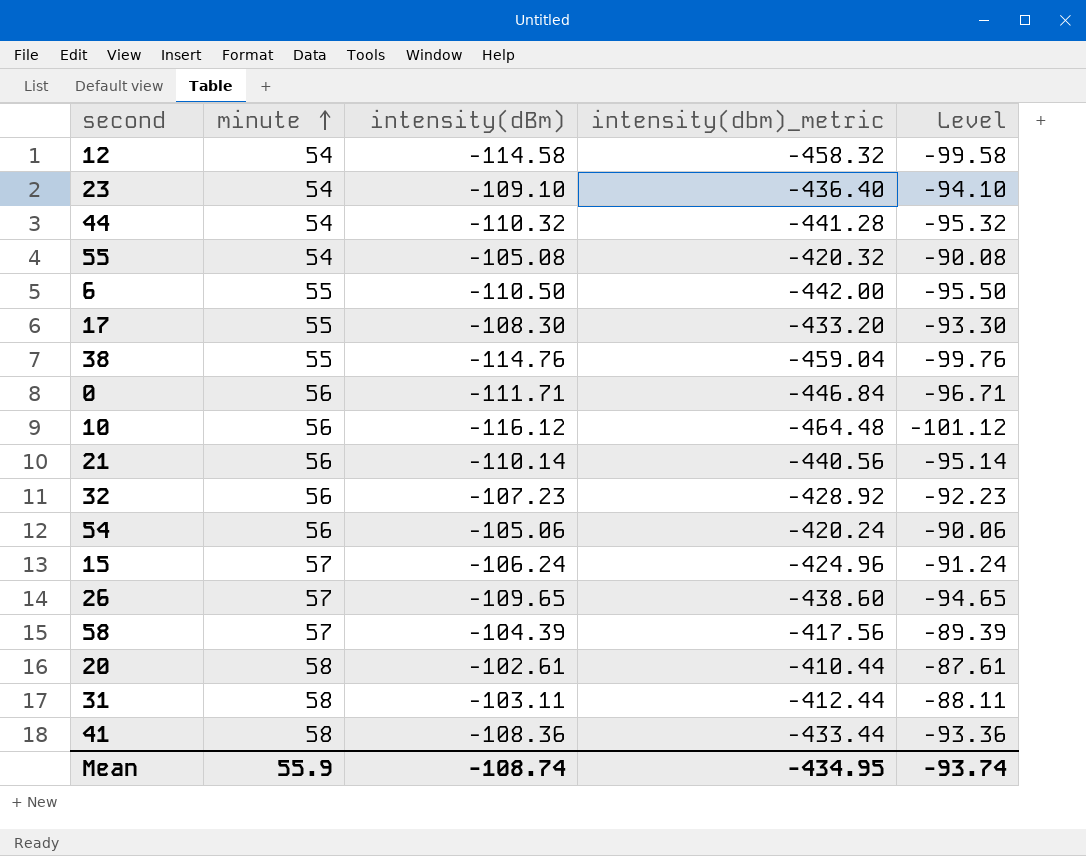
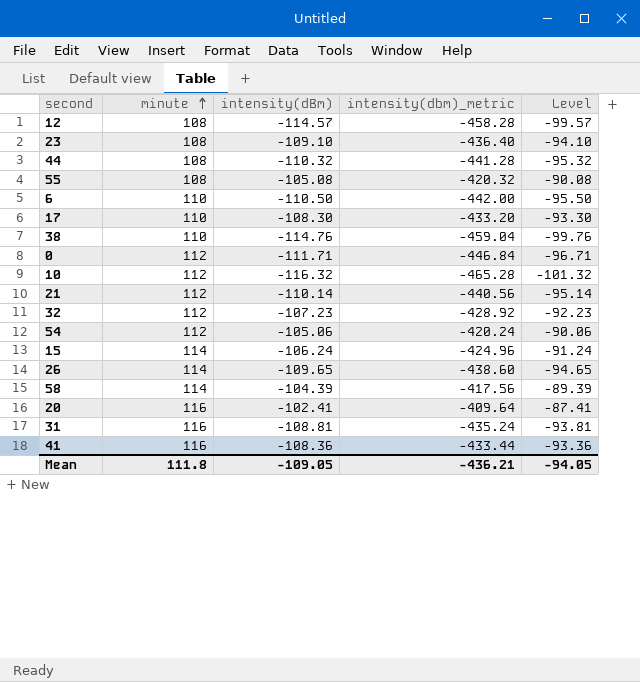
12 | minute: 54 -> 108
12 | intensity(dBm): -114.58 -> -114.57
12 | intensity(dbm)_metric: -458.32 -> -458.28
12 | Level: -99.58 -> -99.57
23 | minute: 54 -> 108
44 | minute: 54 -> 108
55 | minute: 54 -> 108
6 | minute: 55 -> 110
17 | minute: 55 -> 110
38 | minute: 55 -> 110
0 | minute: 56 -> 112
10 | minute: 56 -> 112
10 | intensity(dBm): -116.12 -> -116.32
10 | intensity(dbm)_metric: -464.48 -> -465.28
10 | Level: -101.12 -> -101.32
21 | minute: 56 -> 112
32 | minute: 56 -> 112
54 | minute: 56 -> 112
15 | minute: 57 -> 114
26 | minute: 57 -> 114
58 | minute: 57 -> 114
20 | minute: 58 -> 116
20 | intensity(dBm): -102.61 -> -102.41
20 | intensity(dbm)_metric: -410.44 -> -409.64
20 | Level: -87.61 -> -87.41
31 | minute: 58 -> 116
31 | intensity(dBm): -103.11 -> -108.81
31 | intensity(dbm)_metric: -412.44 -> -435.24
31 | Level: -88.11 -> -93.81
41 | minute: 58 -> 116
Mean | minute: 55.9 -> 111.8
Mean | intensity(dBm): -108.74 -> -109.05
Mean | intensity(dbm)_metric: -434.95 -> -436.21
Mean | Level: -93.74 -> -94.05

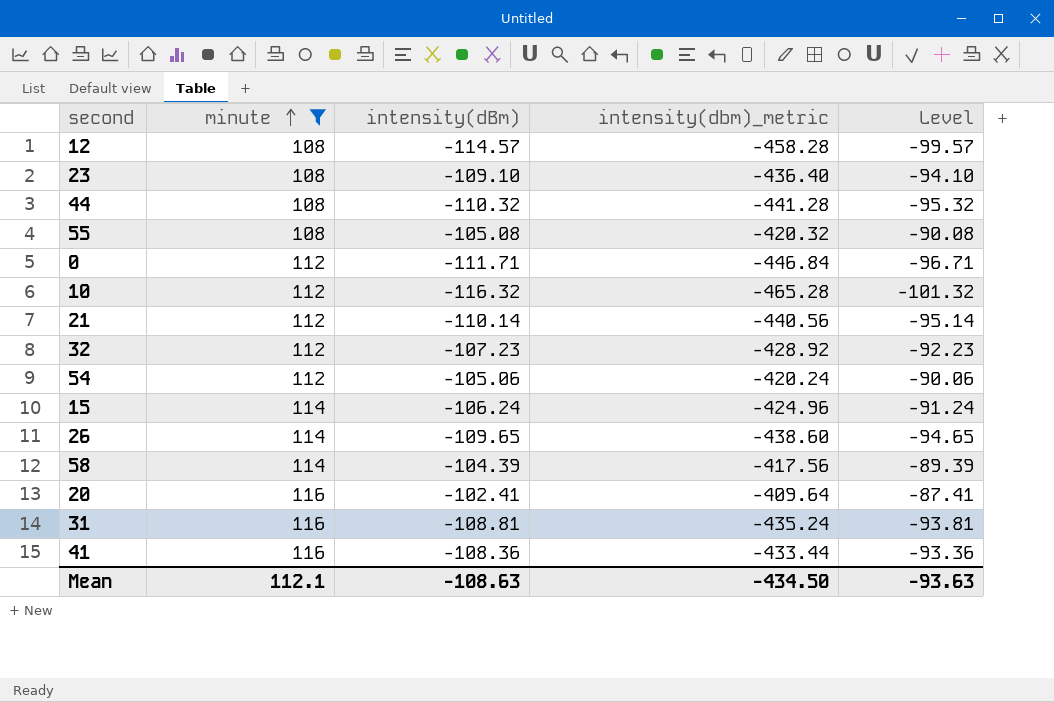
filter: none -> minute != 110
Mean | minute: 111.8 -> 112.1
Mean | intensity(dBm): -109.05 -> -108.63
Mean | intensity(dbm)_metric: -436.21 -> -434.50
Mean | Level: -94.05 -> -93.63

